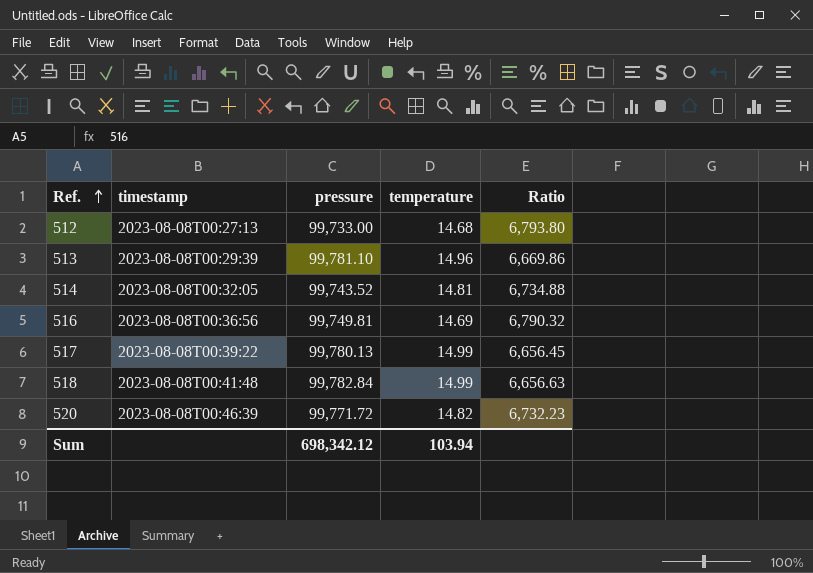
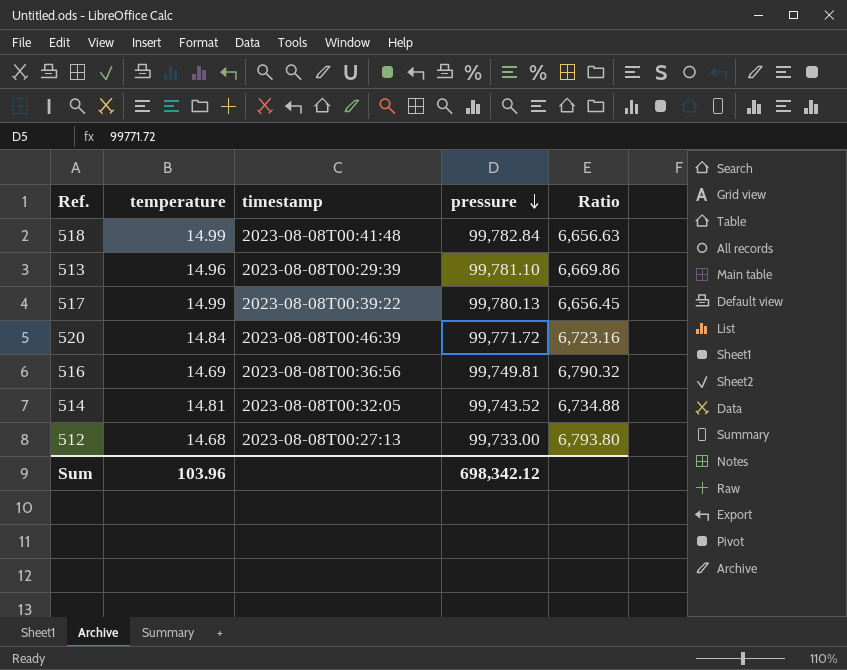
row order: Ref. ascending -> pressure descending
column temperature | position: 4 -> 2
520 | temperature: 14.82 -> 14.84
520 | Ratio: 6,732.23 -> 6,723.16
Sum | temperature: 103.94 -> 103.96

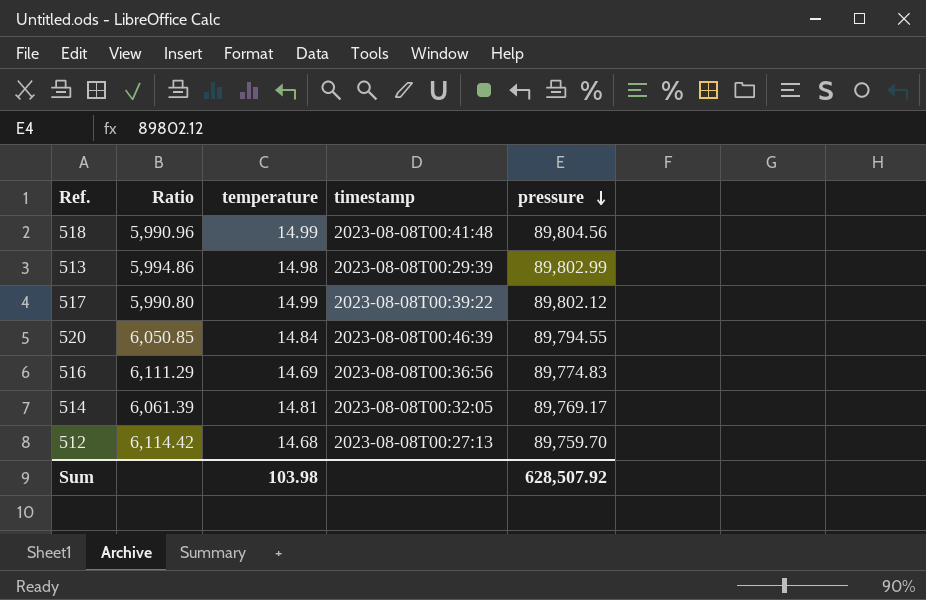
column Ratio | position: 5 -> 2
518 | Ratio: 6,656.63 -> 5,990.96
518 | pressure: 99,782.84 -> 89,804.56
513 | Ratio: 6,669.86 -> 5,994.86
513 | temperature: 14.96 -> 14.98
513 | pressure: 99,781.10 -> 89,802.99
517 | Ratio: 6,656.45 -> 5,990.80
517 | pressure: 99,780.13 -> 89,802.12
520 | Ratio: 6,723.16 -> 6,050.85
520 | pressure: 99,771.72 -> 89,794.55
516 | Ratio: 6,790.32 -> 6,111.29
516 | pressure: 99,749.81 -> 89,774.83
514 | Ratio: 6,734.88 -> 6,061.39
514 | pressure: 99,743.52 -> 89,769.17
512 | Ratio: 6,793.80 -> 6,114.42
512 | pressure: 99,733.00 -> 89,759.70
Sum | temperature: 103.96 -> 103.98
Sum | pressure: 698,342.12 -> 628,507.92

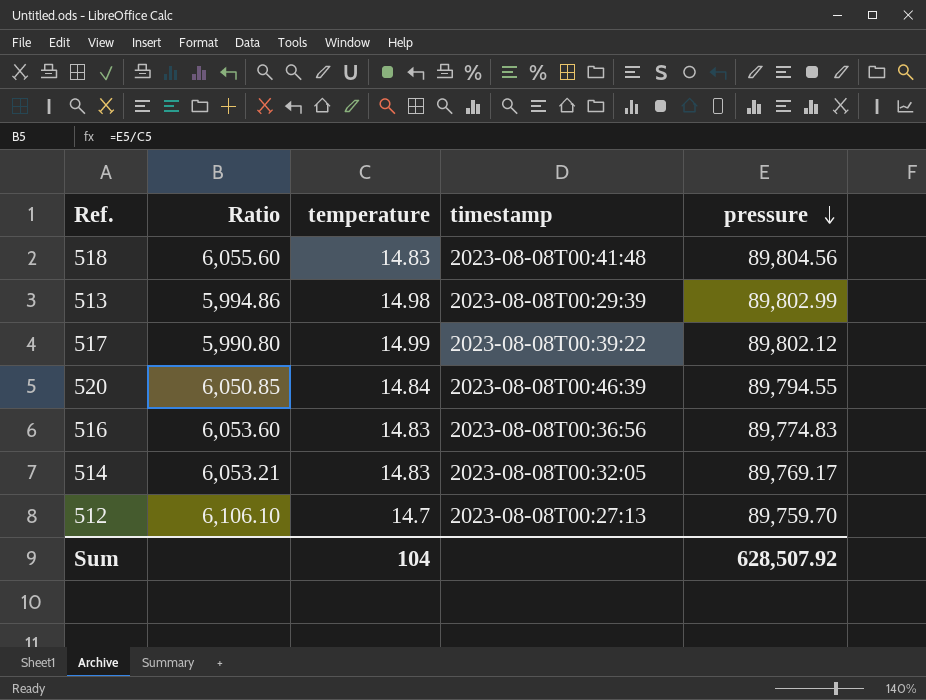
518 | Ratio: 5,990.96 -> 6,055.60
518 | temperature: 14.99 -> 14.83
516 | Ratio: 6,111.29 -> 6,053.60
516 | temperature: 14.69 -> 14.83
514 | Ratio: 6,061.39 -> 6,053.21
514 | temperature: 14.81 -> 14.83
512 | Ratio: 6,114.42 -> 6,106.10
512 | temperature: 14.68 -> 14.7
Sum | temperature: 103.98 -> 104

